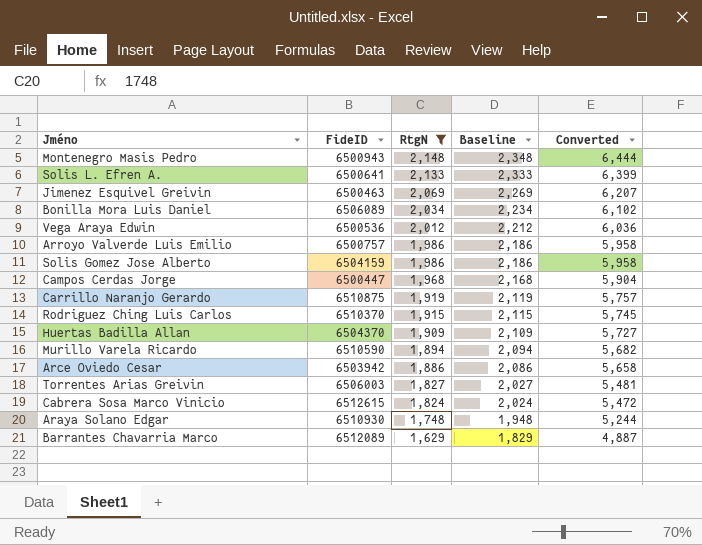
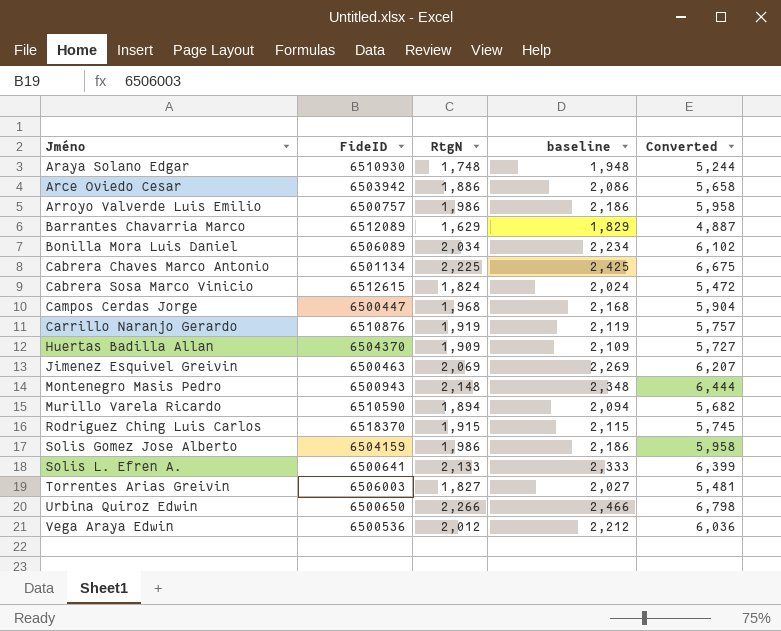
filter: RtgN <= 2,148 -> none
row order: RtgN descending -> Jméno ascending
column name: Baseline -> baseline
Carrillo Naranjo Gerardo | FideID: 6510875 -> 6510876
Rodriguez Ching Luis Carlos | FideID: 6510370 -> 6518370

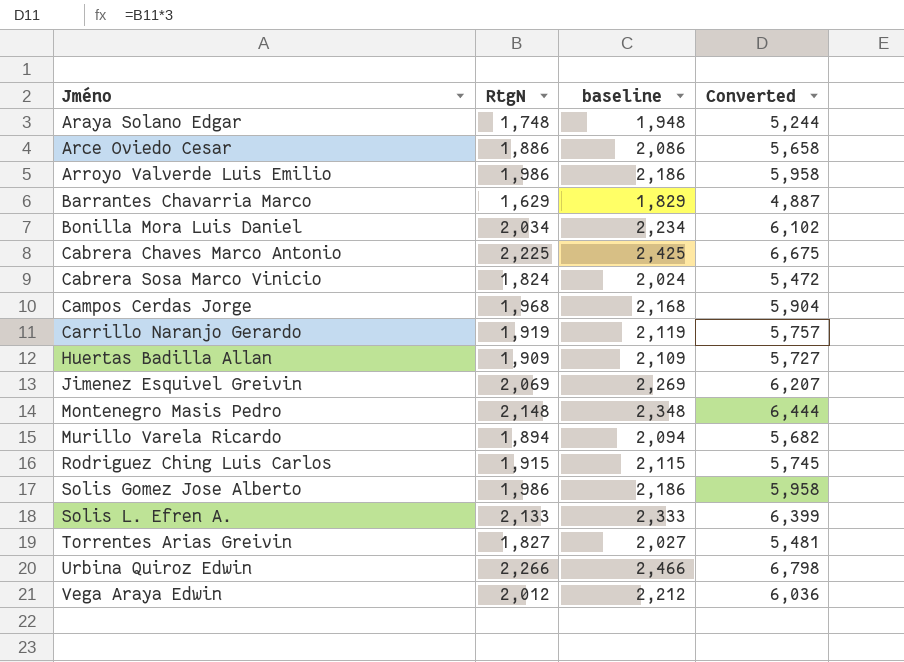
column FideID | position: 2 -> none

